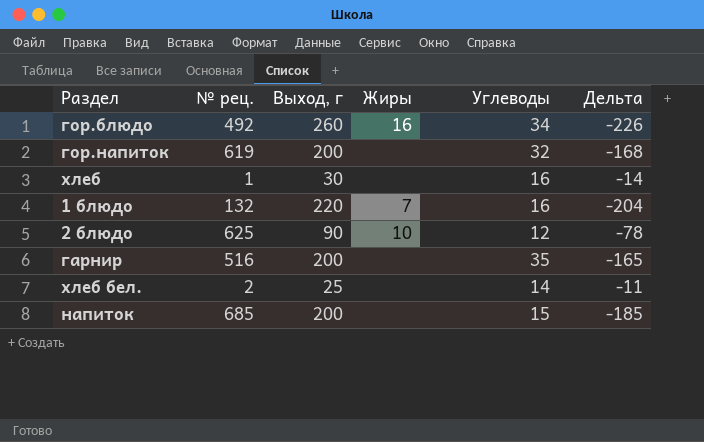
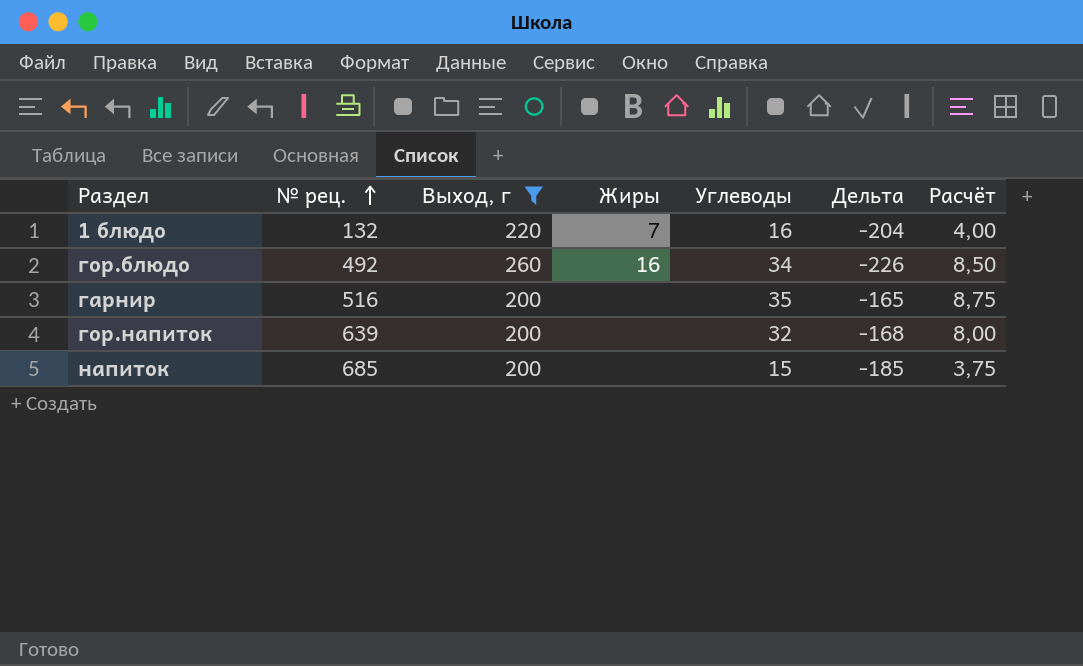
filter: none -> Выход, г >= 200
row order: none -> № рец. ascending
column Расчёт | formula: none -> [Углеводы] * 0,25
гор.напиток | № рец.: 619 -> 639

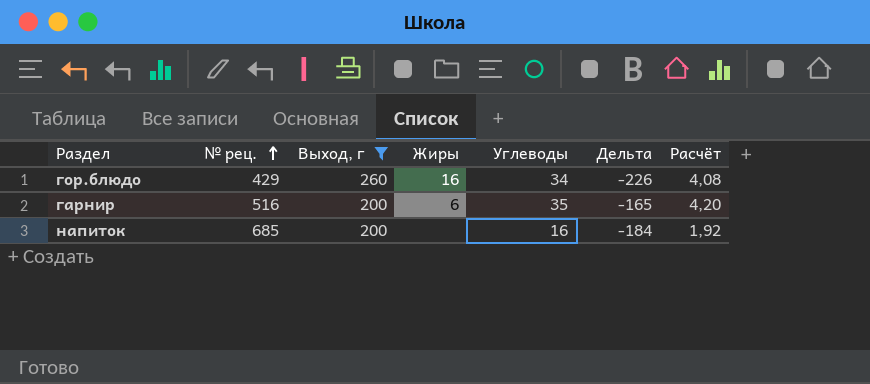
column Расчёт | formula: [Углеводы] * 0,25 -> [Углеводы] * 0,12
row 1 блюдо: 132 | 220 | 7 | 16 | -204 | 4,00 -> none
row гор.напиток: 639 | 200 | none | 32 | -168 | 8,00 -> none
гор.блюдо | № рец.: 492 -> 429
гарнир | Жиры: none -> 6
напиток | Углеводы: 15 -> 16
напиток | Дельта: -185 -> -184

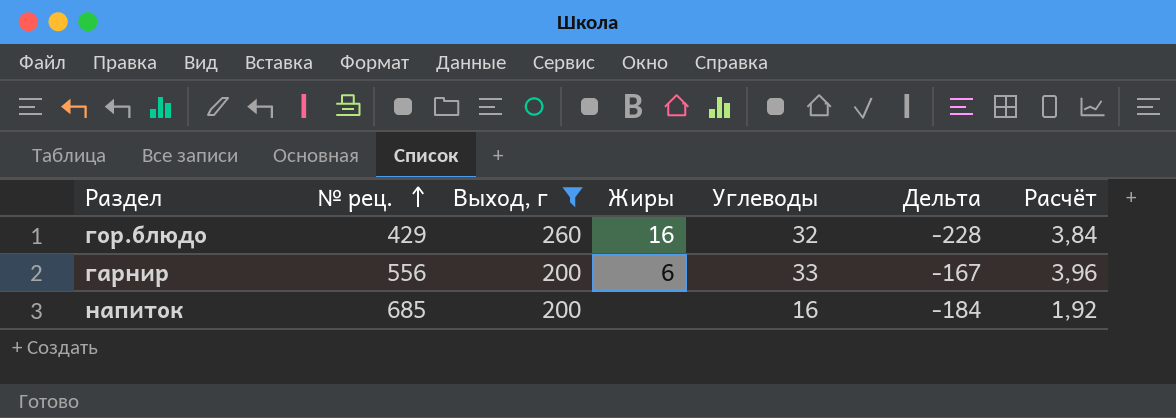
гор.блюдо | Углеводы: 34 -> 32
гор.блюдо | Дельта: -226 -> -228
гор.блюдо | Расчёт: 4,08 -> 3,84
гарнир | № рец.: 516 -> 556
гарнир | Углеводы: 35 -> 33
гарнир | Дельта: -165 -> -167
гарнир | Расчёт: 4,20 -> 3,96

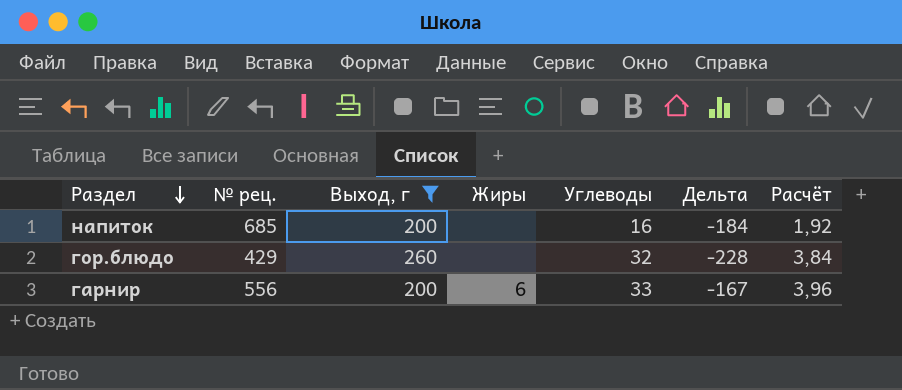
row order: № рец. ascending -> Раздел descending
гор.блюдо | Жиры: 16 -> none

